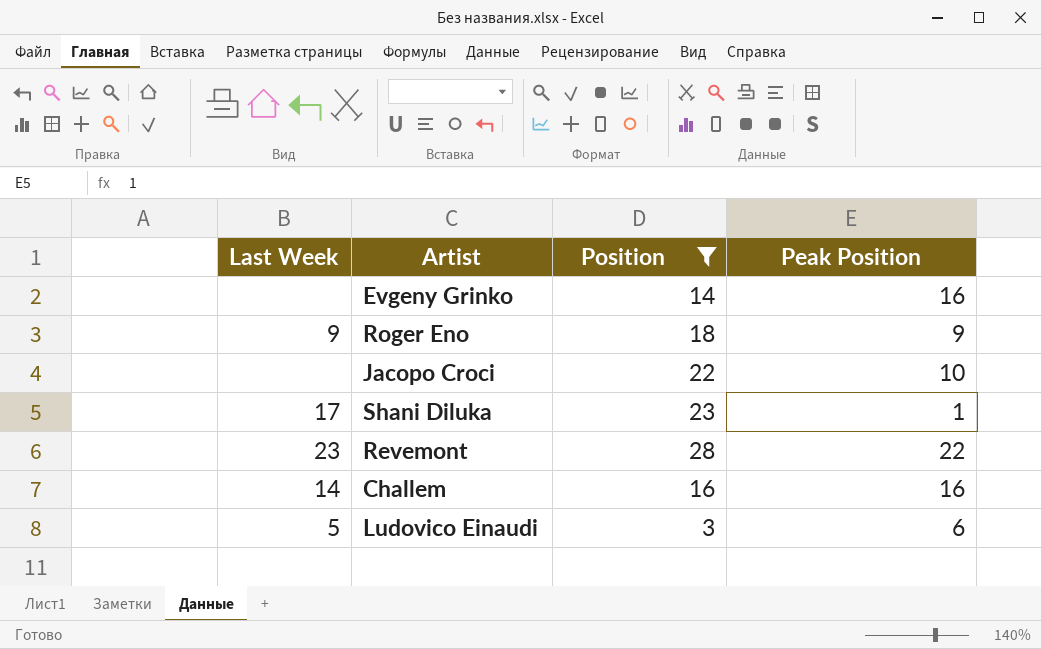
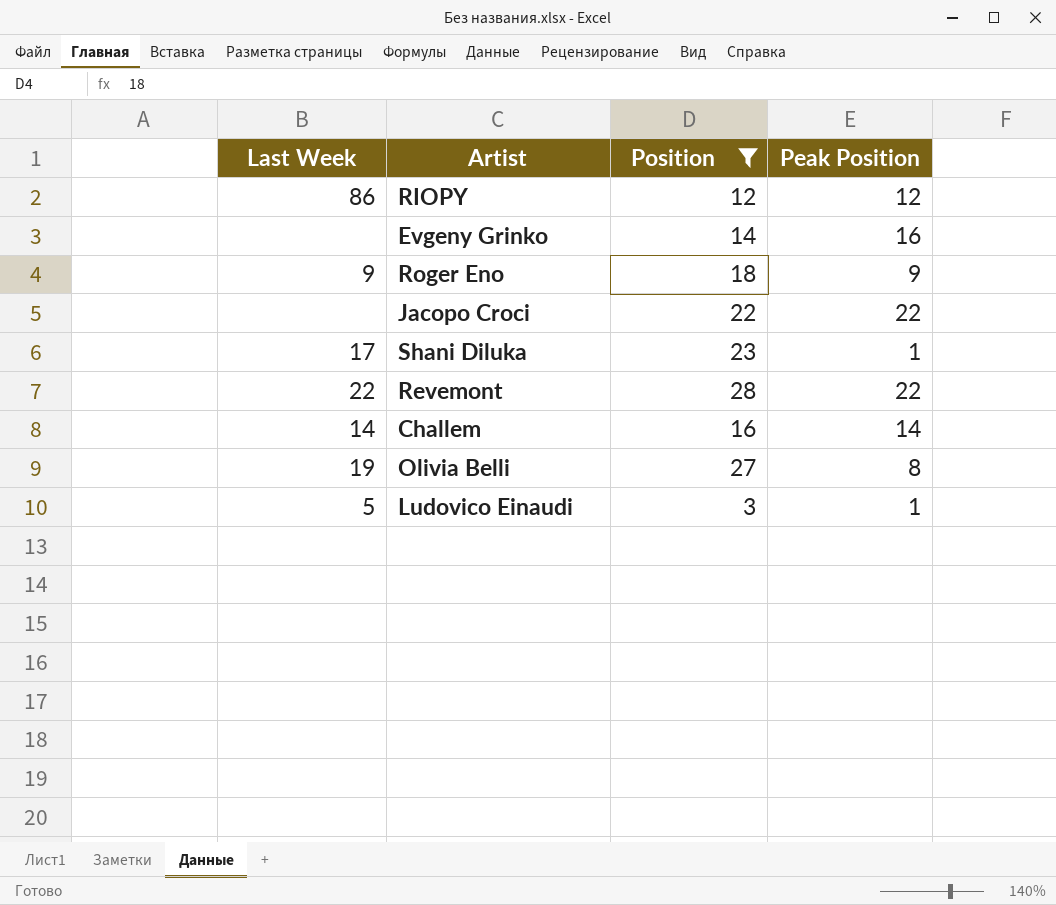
row RIOPY: none -> 86 | 12 | 12
Jacopo Croci | Peak Position: 10 -> 22
Revemont | Last Week: 23 -> 22
Challem | Peak Position: 16 -> 14
row Olivia Belli: none -> 19 | 27 | 8
Ludovico Einaudi | Peak Position: 6 -> 1

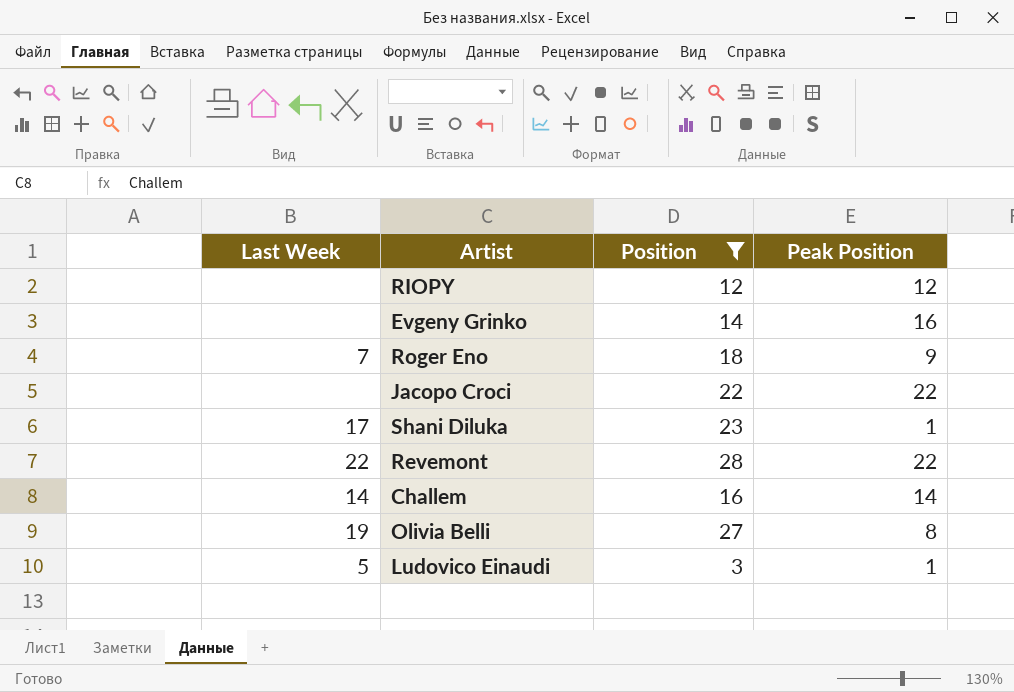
RIOPY | Last Week: 86 -> none
Roger Eno | Last Week: 9 -> 7

